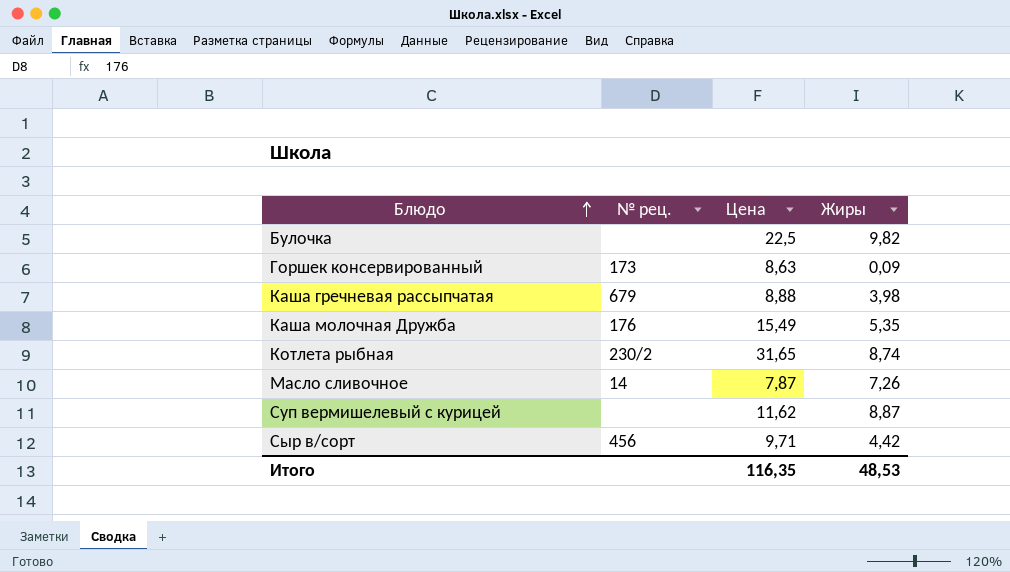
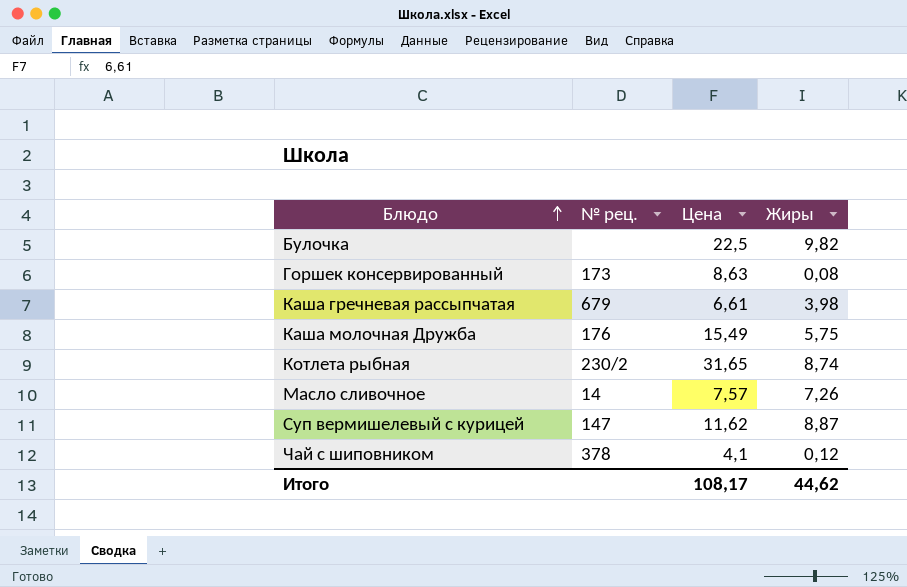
row Сыр в/сорт: 456 | 9,71 | 4,42 -> none
Горшек консервированный | Жиры: 0,09 -> 0,08
Каша гречневая рассыпчатая | Цена: 8,88 -> 6,61
Каша молочная Дружба | Жиры: 5,35 -> 5,75
Масло сливочное | Цена: 7,87 -> 7,57
Суп вермишелевый с курицей | № рец.: none -> 147
row Чай с шиповником: none -> 378 | 4,1 | 0,12
Итого | Цена: 116,35 -> 108,17
Итого | Жиры: 48,53 -> 44,62

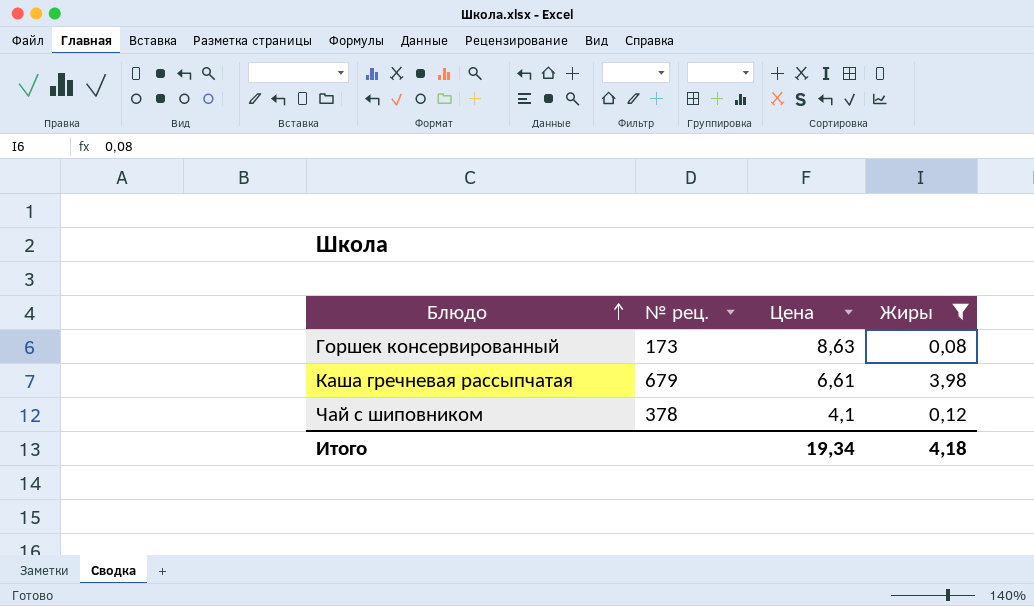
filter: none -> Жиры <= 3,98
Итого | Цена: 108,17 -> 19,34
Итого | Жиры: 44,62 -> 4,18

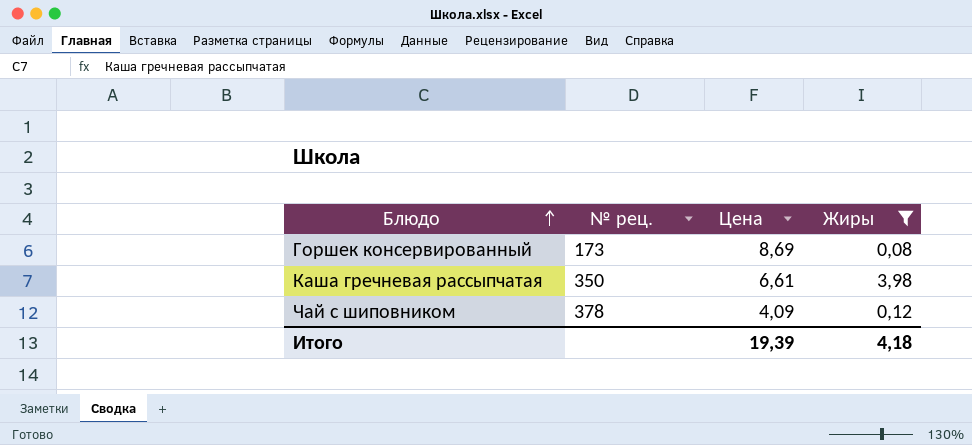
Горшек консервированный | Цена: 8,63 -> 8,69
Каша гречневая рассыпчатая | № рец.: 679 -> 350
Чай с шиповником | Цена: 4,1 -> 4,09
Итого | Цена: 19,34 -> 19,39

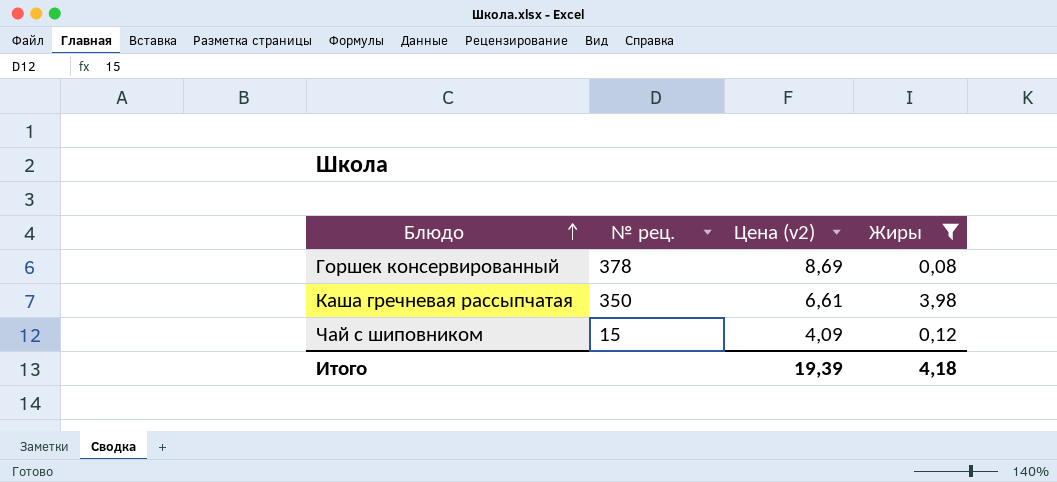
column name: Цена -> Цена (v2)
Горшек консервированный | № рец.: 173 -> 378
Чай с шиповником | № рец.: 378 -> 15

